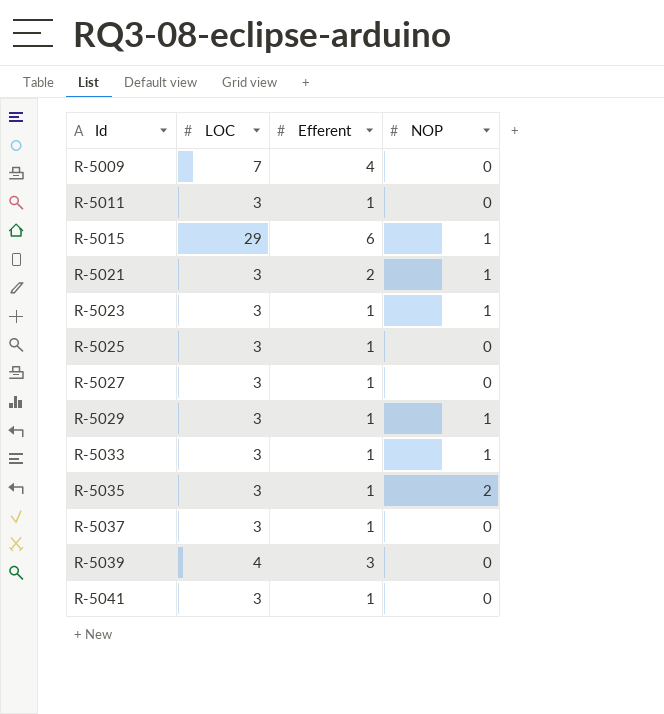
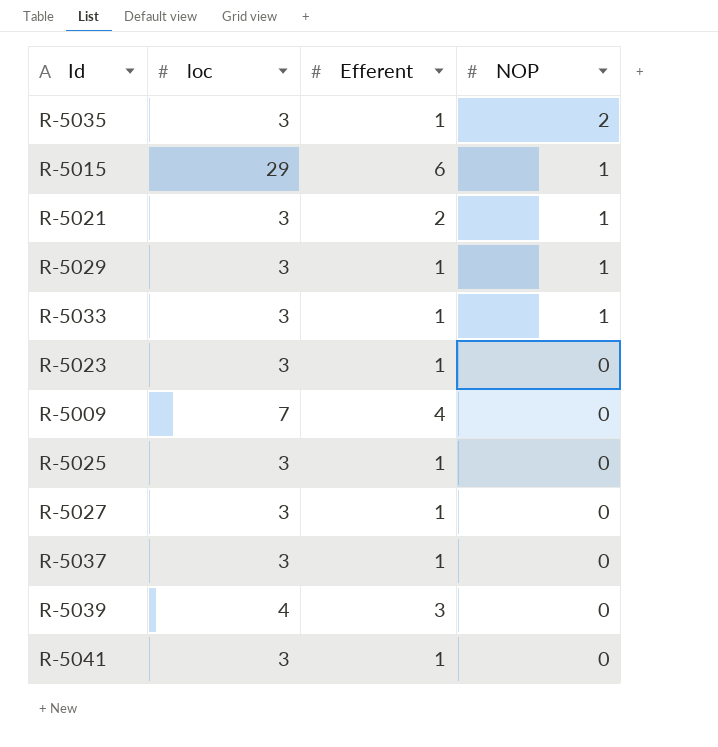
row order: Id ascending -> NOP descending
column name: LOC -> loc
row R-5011: 3 | 1 | 0 -> none
R-5023 | NOP: 1 -> 0

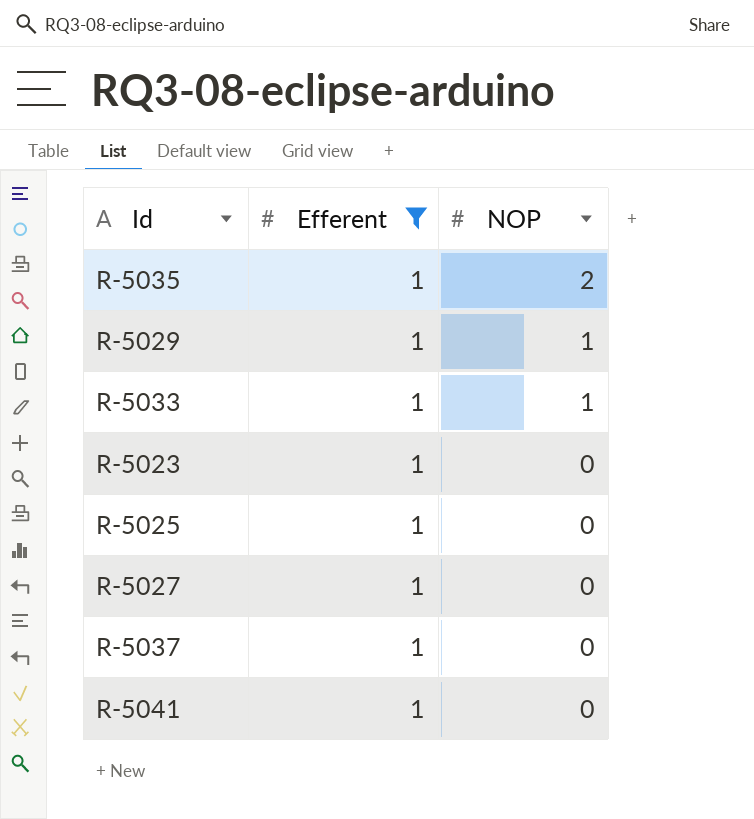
filter: none -> Efferent = 1
column loc | position: 2 -> none

